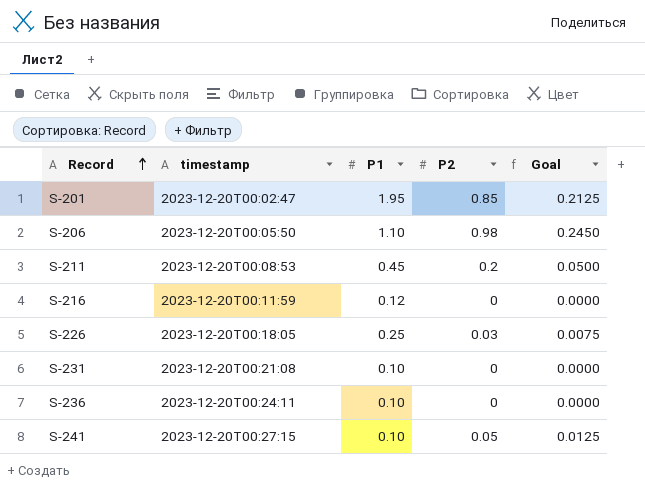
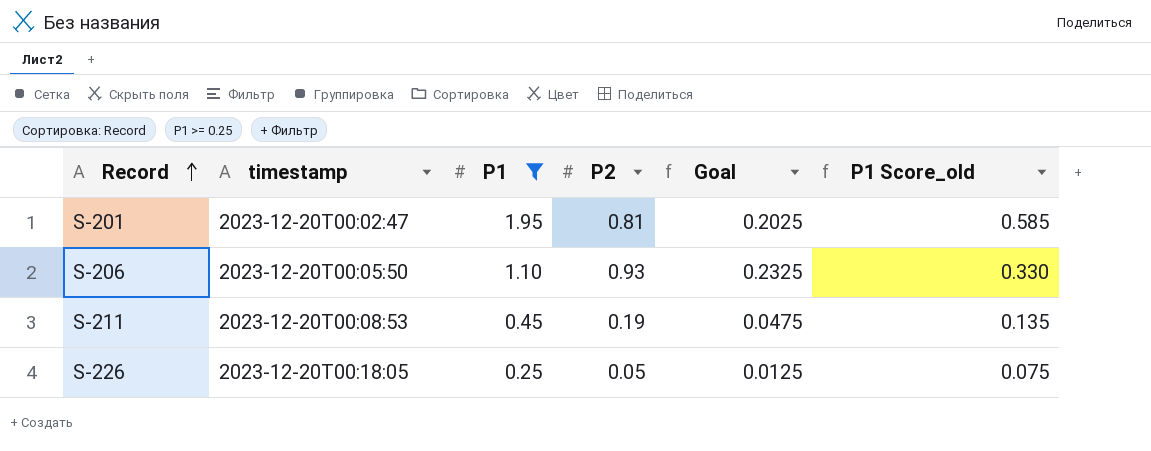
filter: none -> P1 >= 0.25
column P1 Score_old | formula: none -> [P1] * 0.3
S-201 | P2: 0.85 -> 0.81
S-201 | Goal: 0.2125 -> 0.2025
S-206 | P2: 0.98 -> 0.93
S-206 | Goal: 0.2450 -> 0.2325
S-211 | P2: 0.2 -> 0.19
S-211 | Goal: 0.0500 -> 0.0475
S-226 | P2: 0.03 -> 0.05
S-226 | Goal: 0.0075 -> 0.0125

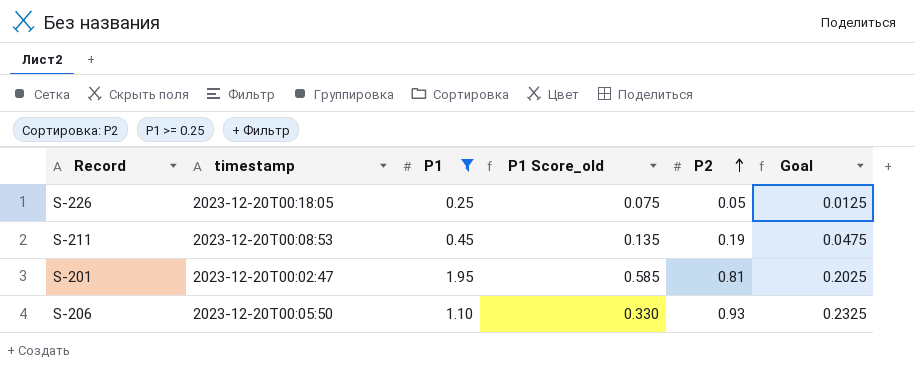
row order: Record ascending -> P2 ascending
column P1 Score_old | position: 6 -> 4

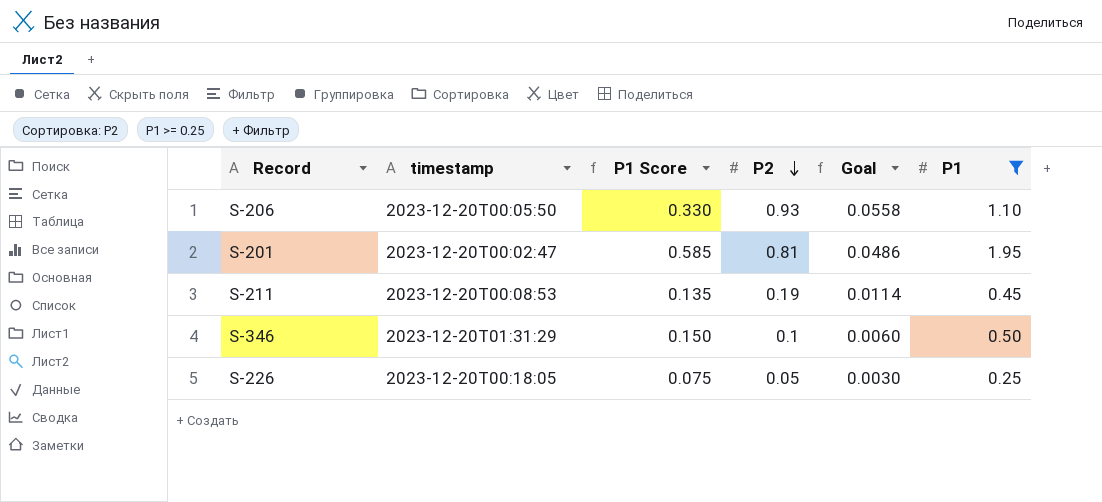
row order: P2 ascending -> P2 descending
column name: P1 Score_old -> P1 Score
column Goal | formula: [P2] * 0.25 -> [P2] * 0.06
column P1 | position: 3 -> 6
row S-346: none -> 2023-12-20T01:31:29 | 0.150 | 0.1 | 0.0060 | 0.50

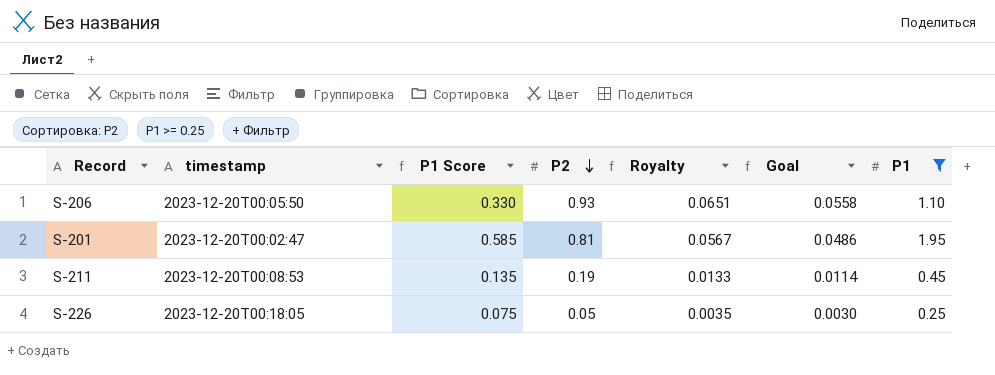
column Royalty | formula: none -> [P2] * 0.07
row S-346: 2023-12-20T01:31:29 | 0.150 | 0.1 | 0.0060 | 0.50 -> none

